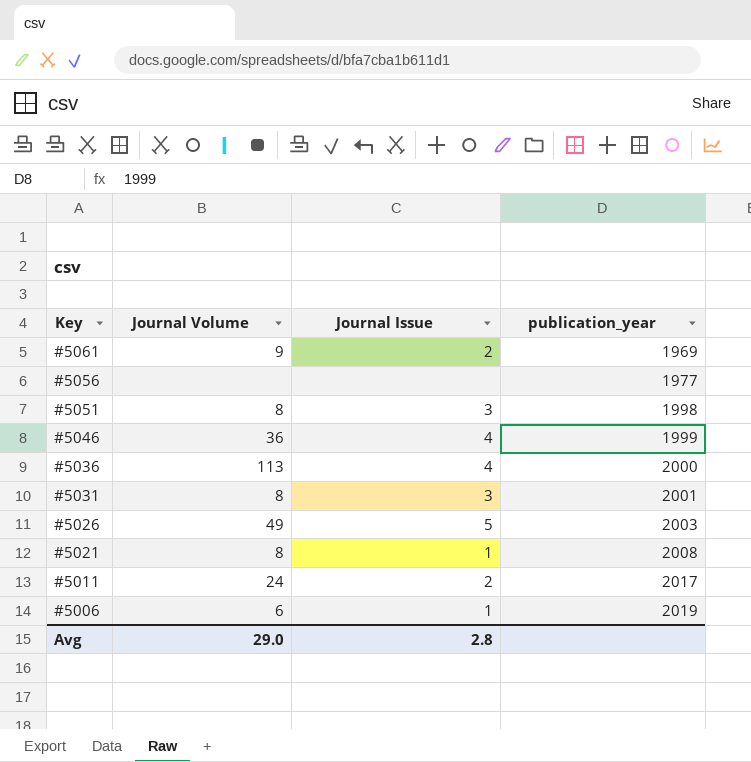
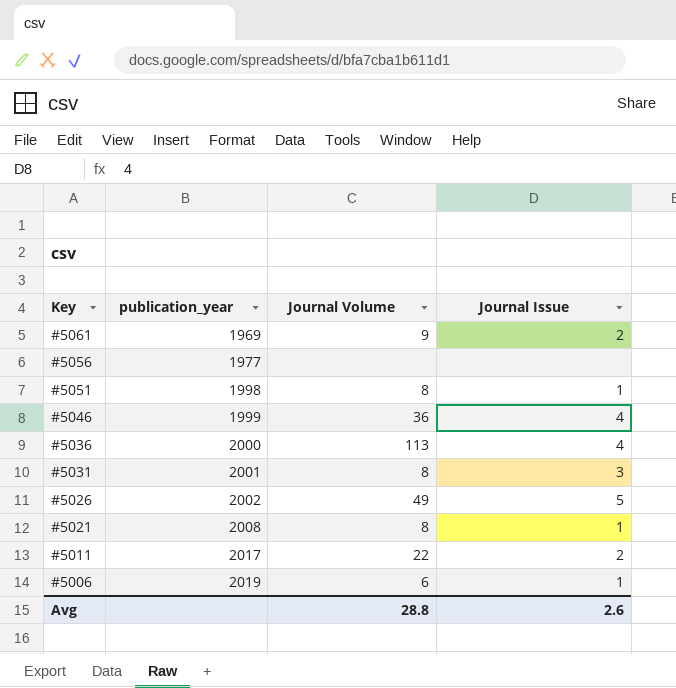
column publication_year | position: 4 -> 2
#5051 | Journal Issue: 3 -> 1
#5026 | publication_year: 2003 -> 2002
#5011 | Journal Volume: 24 -> 22
Avg | Journal Volume: 29.0 -> 28.8
Avg | Journal Issue: 2.8 -> 2.6

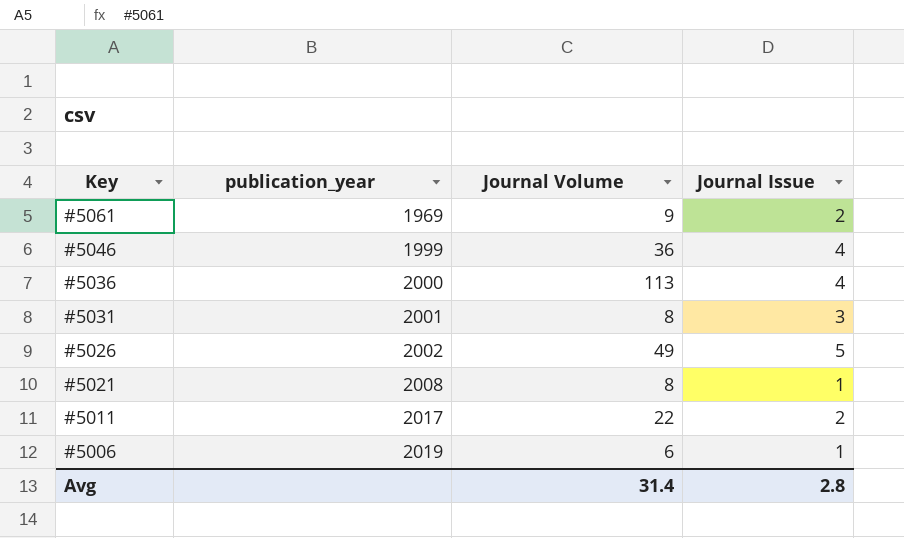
row #5056: 1977 | none | none -> none
row #5051: 1998 | 8 | 1 -> none
Avg | Journal Volume: 28.8 -> 31.4
Avg | Journal Issue: 2.6 -> 2.8

